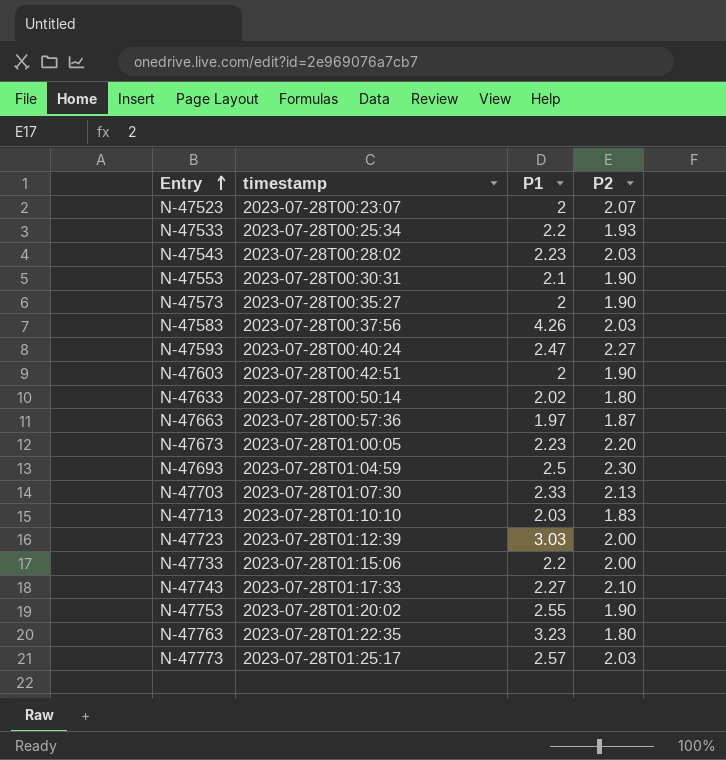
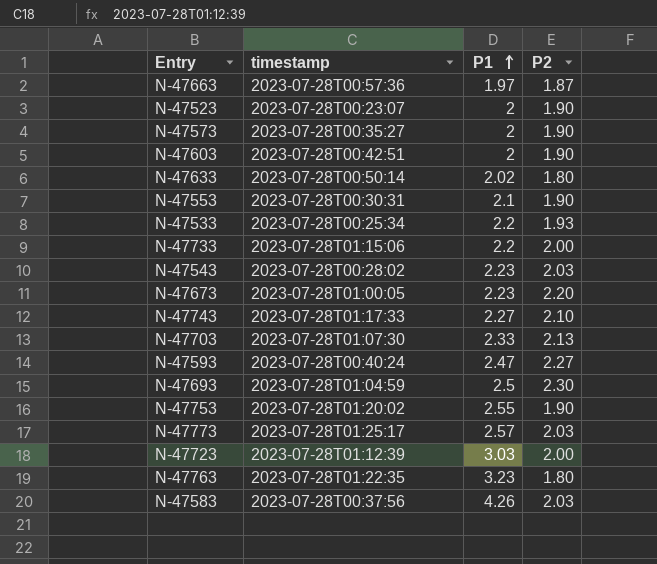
row order: Entry ascending -> P1 ascending
row N-47713: 2023-07-28T01:10:10 | 2.03 | 1.83 -> none
N-47523 | P2: 2.07 -> 1.90

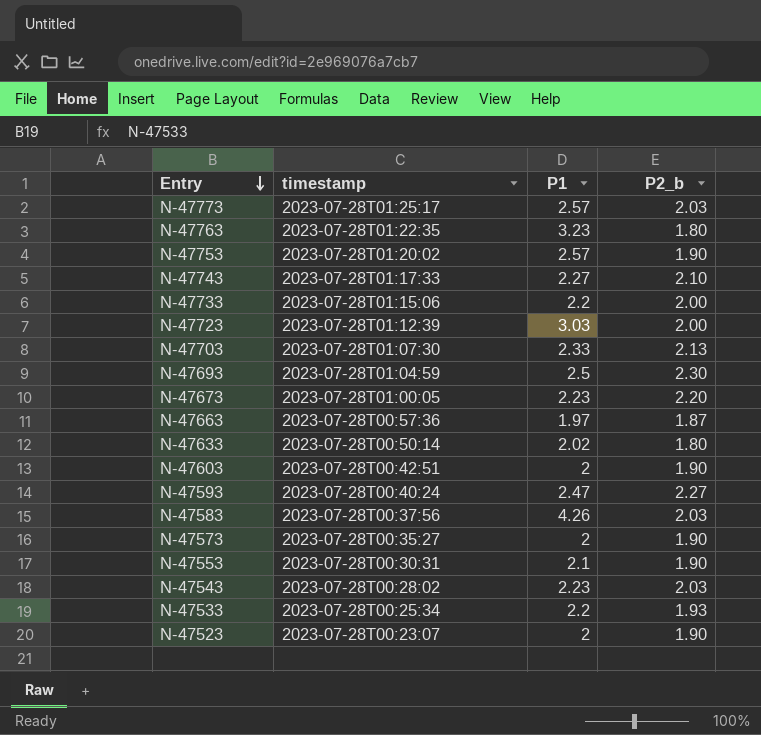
row order: P1 ascending -> Entry descending
column name: P2 -> P2_b
N-47753 | P1: 2.55 -> 2.57

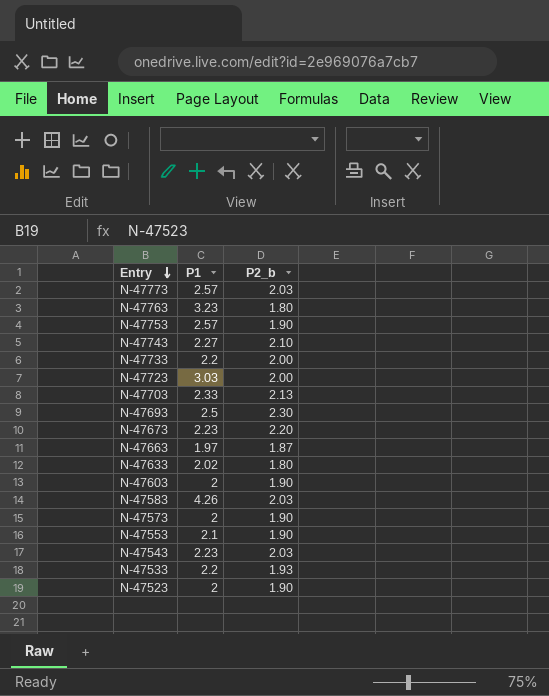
column timestamp | position: 2 -> none
row N-47593: 2023-07-28T00:40:24 | 2.47 | 2.27 -> none

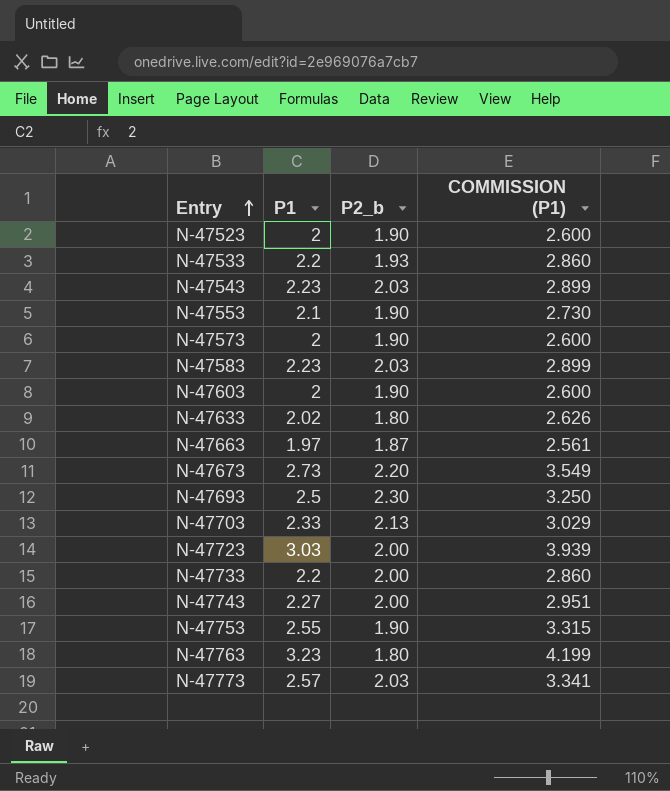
row order: Entry descending -> Entry ascending
column COMMISSION (P1) | formula: none -> [P1] * 1.3
N-47583 | P1: 4.26 -> 2.23
N-47673 | P1: 2.23 -> 2.73
N-47743 | P2_b: 2.10 -> 2.00
N-47753 | P1: 2.57 -> 2.55

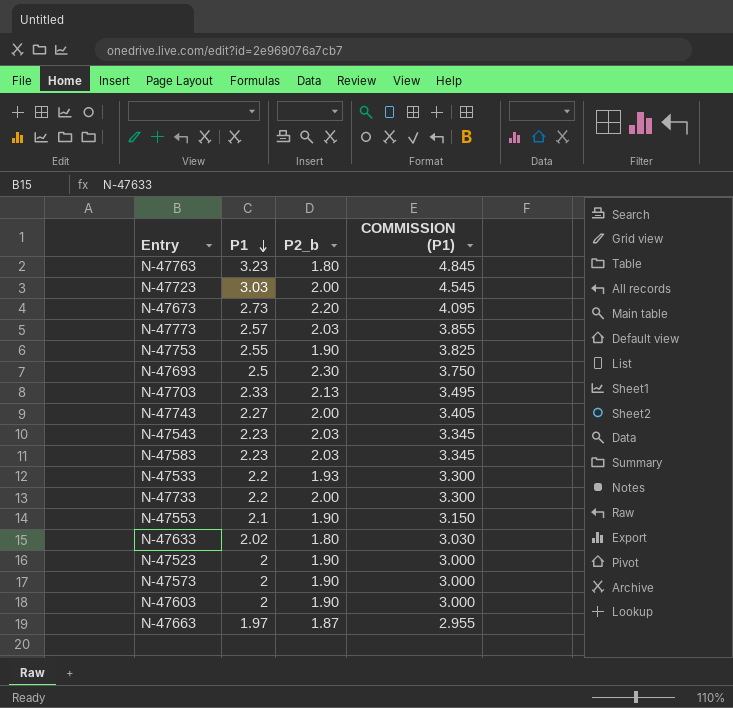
row order: Entry ascending -> P1 descending
column COMMISSION (P1) | formula: [P1] * 1.3 -> [P1] * 1.5

